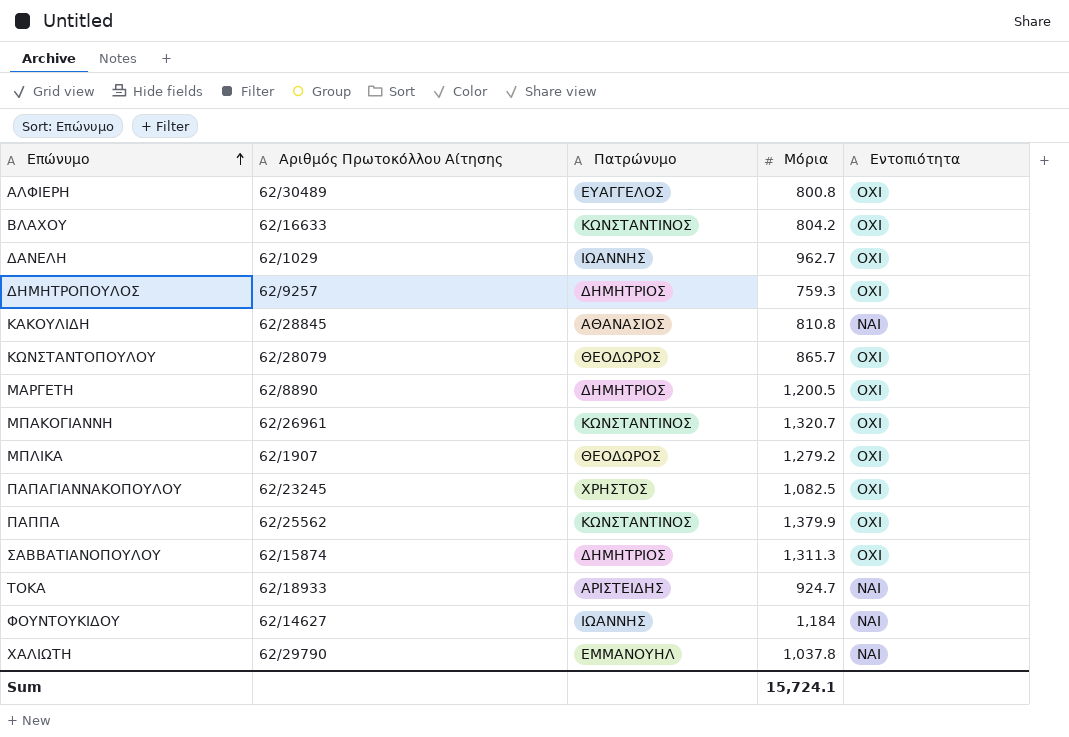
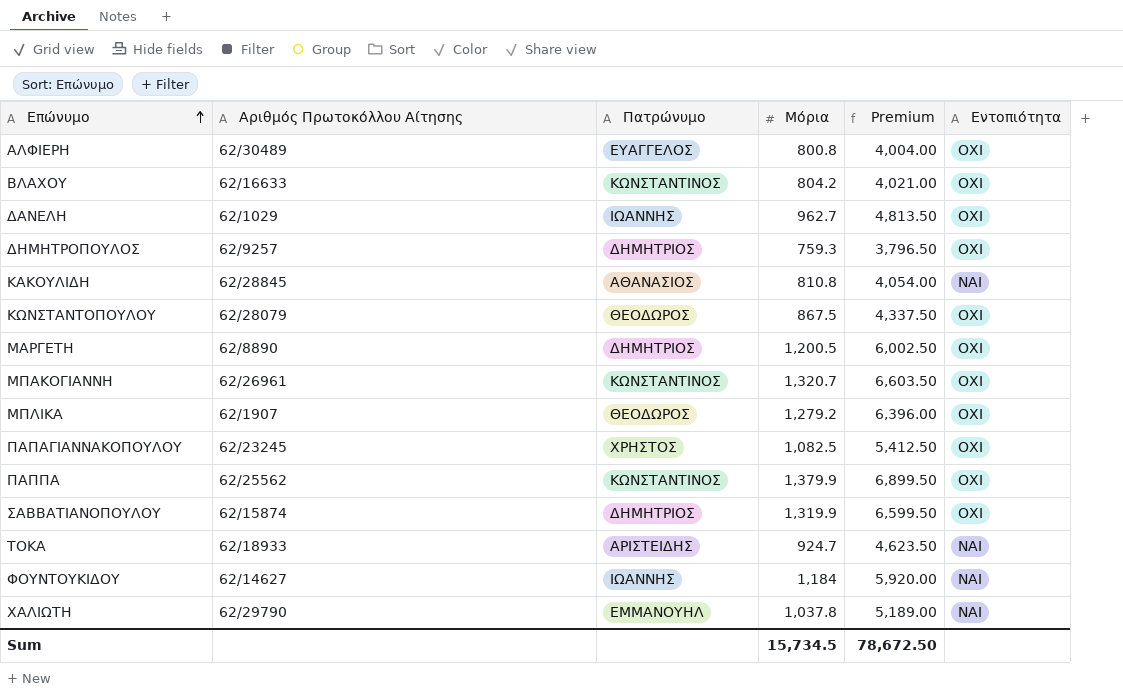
column Premium | formula: none -> [Μόρια] * 5
ΚΩΝΣΤΑΝΤΟΠΟΥΛΟΥ | Μόρια: 865.7 -> 867.5
ΣΑΒΒΑΤΙΑΝΟΠΟΥΛΟΥ | Μόρια: 1,311.3 -> 1,319.9
Sum | Μόρια: 15,724.1 -> 15,734.5

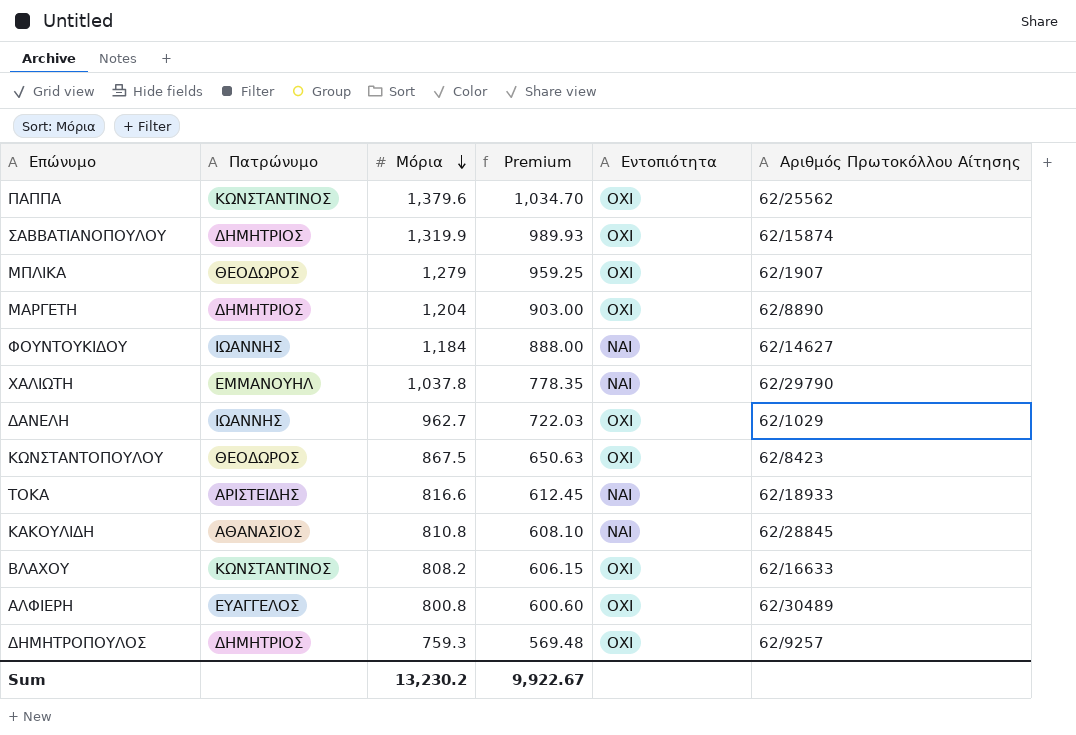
row order: Επώνυμο ascending -> Μόρια descending
column Premium | formula: [Μόρια] * 5 -> [Μόρια] * 0.75
column Αριθμός Πρωτοκόλλου Αίτησης | position: 2 -> 6
row ΜΠΑΚΟΓΙΑΝΝΗ: 62/26961 | ΚΩΝΣΤΑΝΤΙΝΟΣ | 1,320.7 | 6,603.50 | ΟΧΙ -> none
row ΠΑΠΑΓΙΑΝΝΑΚΟΠΟΥΛΟΥ: 62/23245 | ΧΡΗΣΤΟΣ | 1,082.5 | 5,412.50 | ΟΧΙ -> none
ΠΑΠΠΑ | Μόρια: 1,379.9 -> 1,379.6
ΜΠΛΙΚΑ | Μόρια: 1,279.2 -> 1,279
ΜΑΡΓΕΤΗ | Μόρια: 1,200.5 -> 1,204
ΚΩΝΣΤΑΝΤΟΠΟΥΛΟΥ | Αριθμός Πρωτοκόλλου Αίτησης: 62/28079 -> 62/8423
ΤΟΚΑ | Μόρια: 924.7 -> 816.6
ΒΛΑΧΟΥ | Μόρια: 804.2 -> 808.2
Sum | Μόρια: 15,734.5 -> 13,230.2
Sum | Premium: 78,672.50 -> 9,922.67

